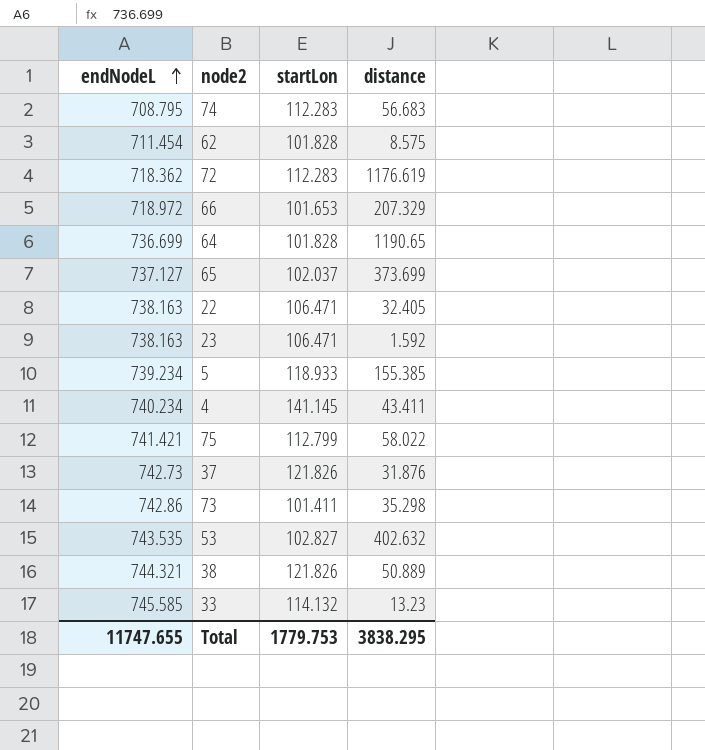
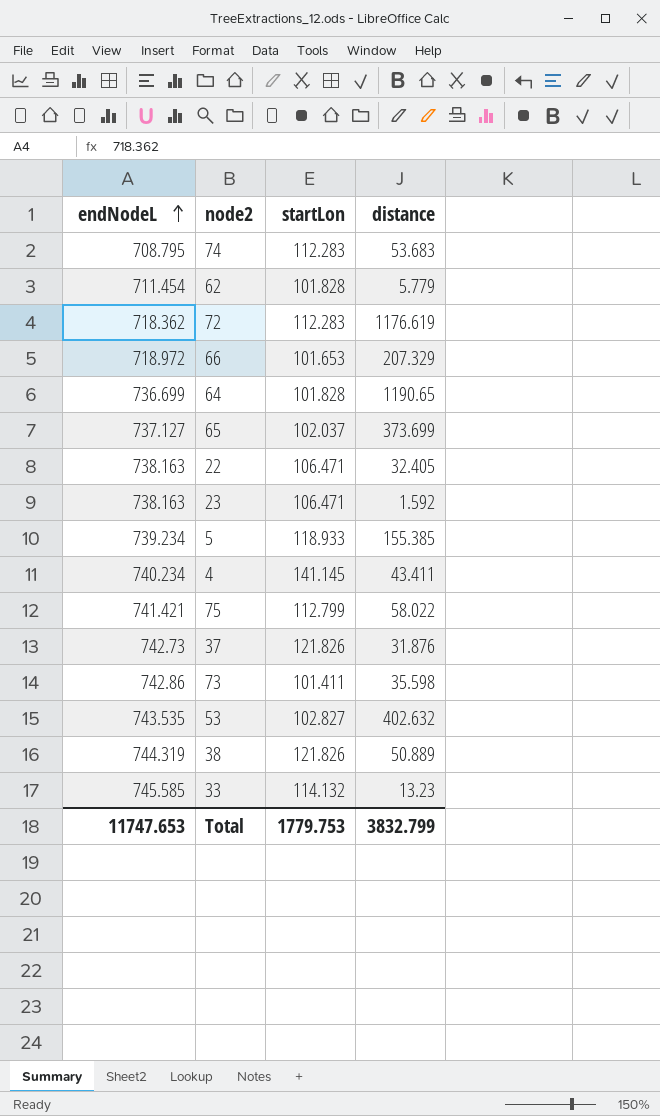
74 | distance: 56.683 -> 53.683
62 | distance: 8.575 -> 5.779
73 | distance: 35.298 -> 35.598
38 | endNodeL: 744.321 -> 744.319
Total | endNodeL: 11747.655 -> 11747.653
Total | distance: 3838.295 -> 3832.799

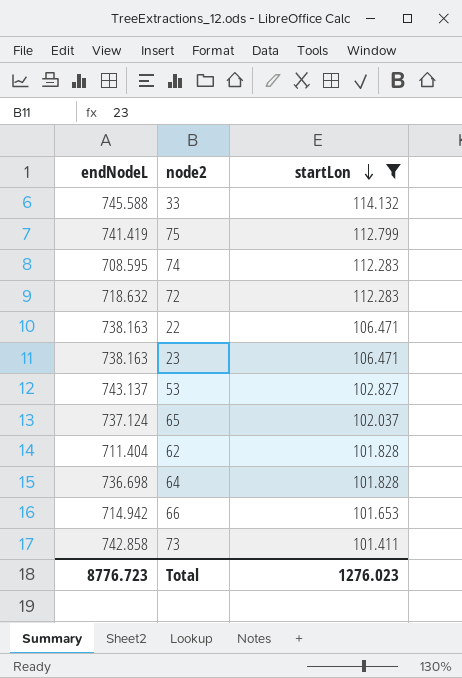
filter: none -> startLon <= 114.132
row order: endNodeL ascending -> startLon descending
column distance | position: 4 -> none
33 | endNodeL: 745.585 -> 745.588
75 | endNodeL: 741.421 -> 741.419
74 | endNodeL: 708.795 -> 708.595
72 | endNodeL: 718.362 -> 718.632
53 | endNodeL: 743.535 -> 743.137
65 | endNodeL: 737.127 -> 737.124
62 | endNodeL: 711.454 -> 711.404
64 | endNodeL: 736.699 -> 736.698
66 | endNodeL: 718.972 -> 714.942
73 | endNodeL: 742.86 -> 742.858
Total | endNodeL: 11747.653 -> 8776.723
Total | startLon: 1779.753 -> 1276.023

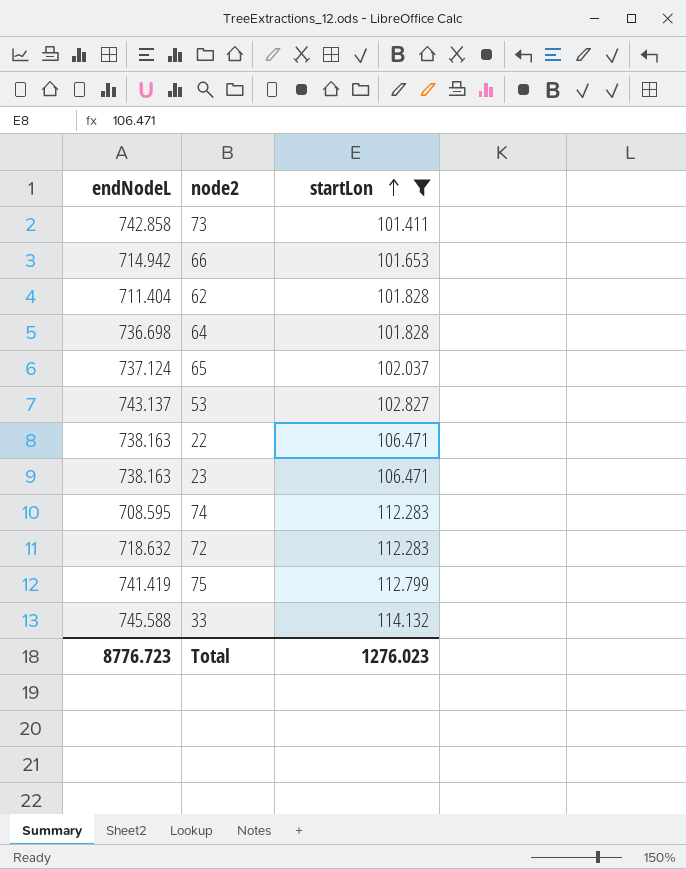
row order: startLon descending -> startLon ascending

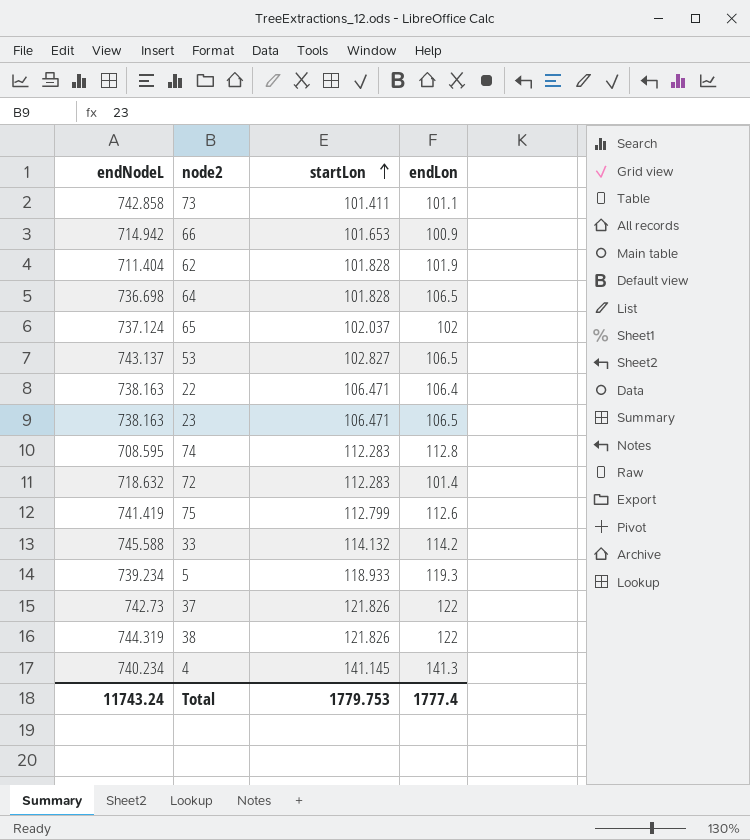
filter: startLon <= 114.132 -> none
column endLon | position: none -> 4
Total | endNodeL: 8776.723 -> 11743.24
Total | startLon: 1276.023 -> 1779.753

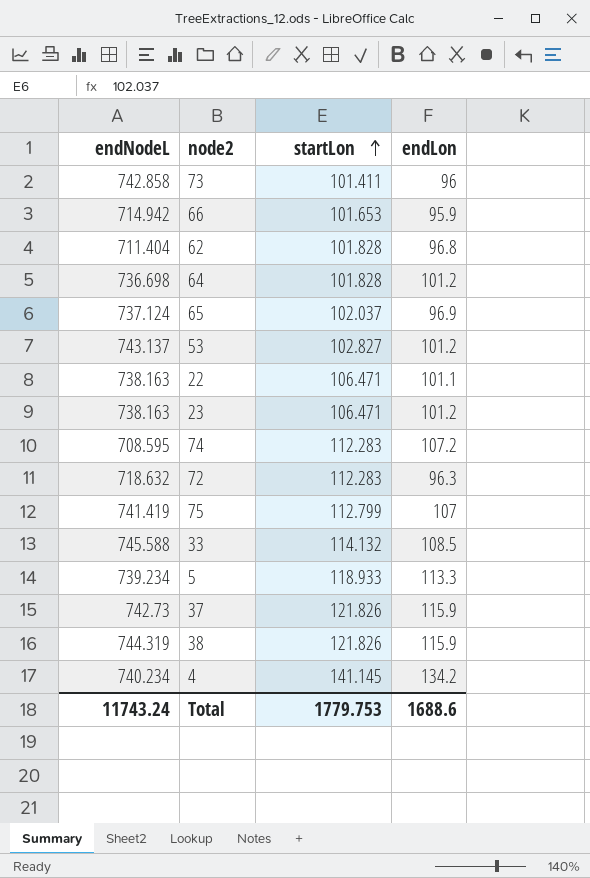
73 | endLon: 101.1 -> 96
66 | endLon: 100.9 -> 95.9
62 | endLon: 101.9 -> 96.8
64 | endLon: 106.5 -> 101.2
65 | endLon: 102 -> 96.9
53 | endLon: 106.5 -> 101.2
22 | endLon: 106.4 -> 101.1
23 | endLon: 106.5 -> 101.2
74 | endLon: 112.8 -> 107.2
72 | endLon: 101.4 -> 96.3
75 | endLon: 112.6 -> 107
33 | endLon: 114.2 -> 108.5
5 | endLon: 119.3 -> 113.3
37 | endLon: 122 -> 115.9
38 | endLon: 122 -> 115.9
4 | endLon: 141.3 -> 134.2
Total | endLon: 1777.4 -> 1688.6

